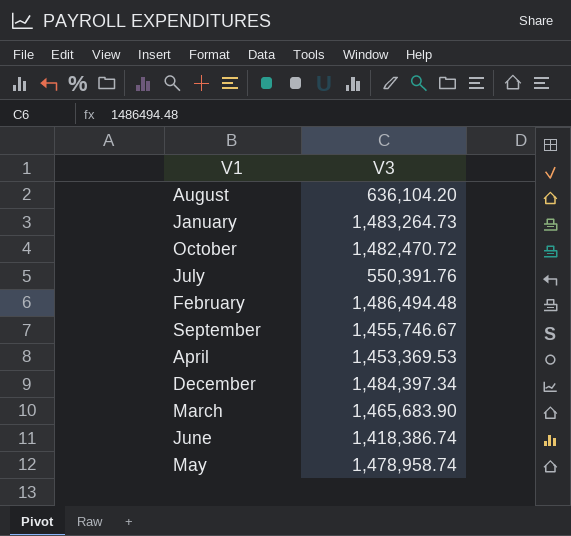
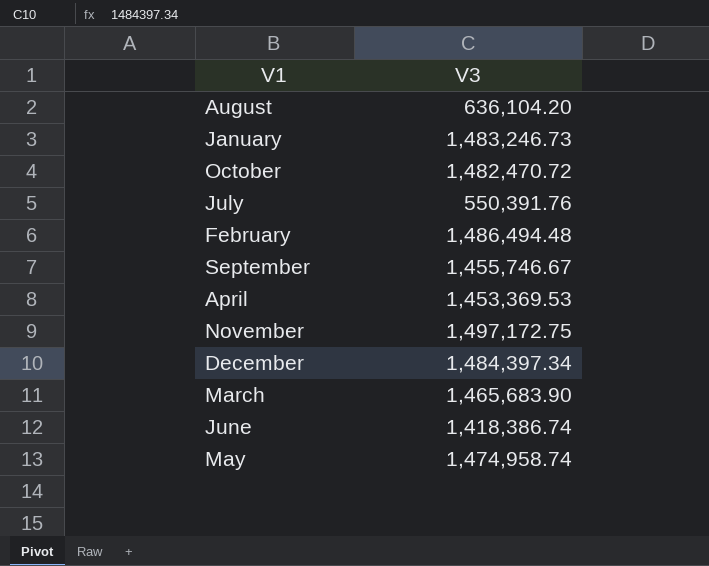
January | V3: 1,483,264.73 -> 1,483,246.73
row November: none -> 1,497,172.75
May | V3: 1,478,958.74 -> 1,474,958.74

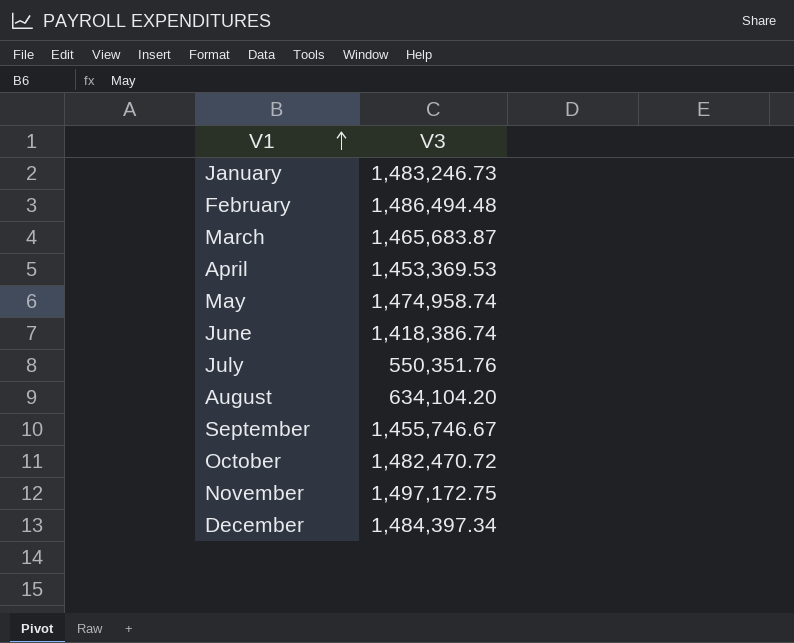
row order: none -> V1 ascending
March | V3: 1,465,683.90 -> 1,465,683.87
July | V3: 550,391.76 -> 550,351.76
August | V3: 636,104.20 -> 634,104.20

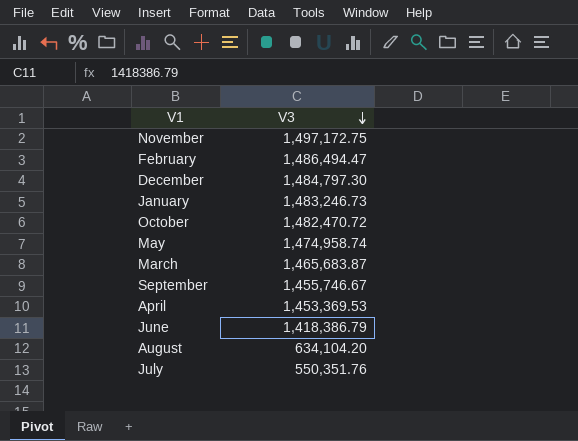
row order: V1 ascending -> V3 descending
February | V3: 1,486,494.48 -> 1,486,494.47
December | V3: 1,484,397.34 -> 1,484,797.30
June | V3: 1,418,386.74 -> 1,418,386.79

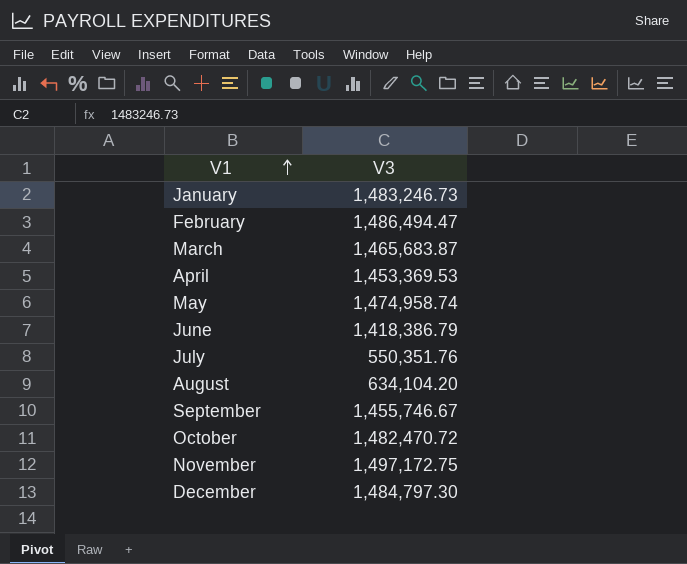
row order: V3 descending -> V1 ascending

